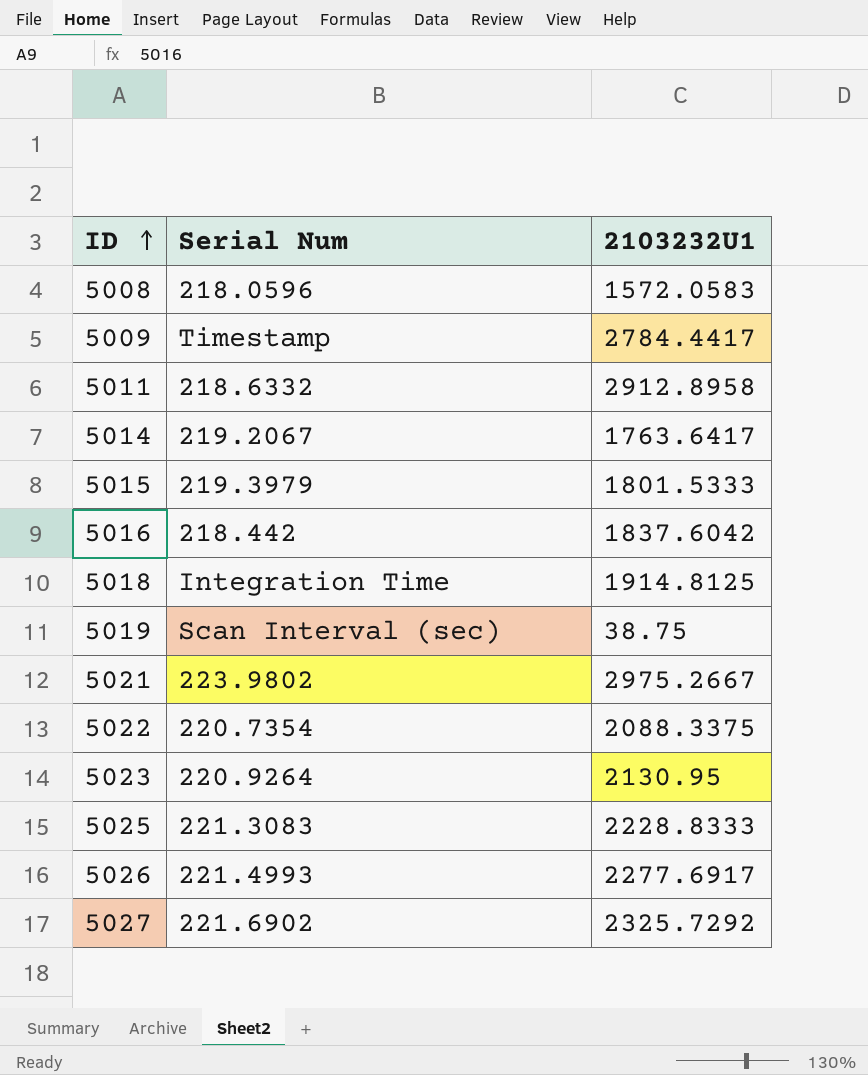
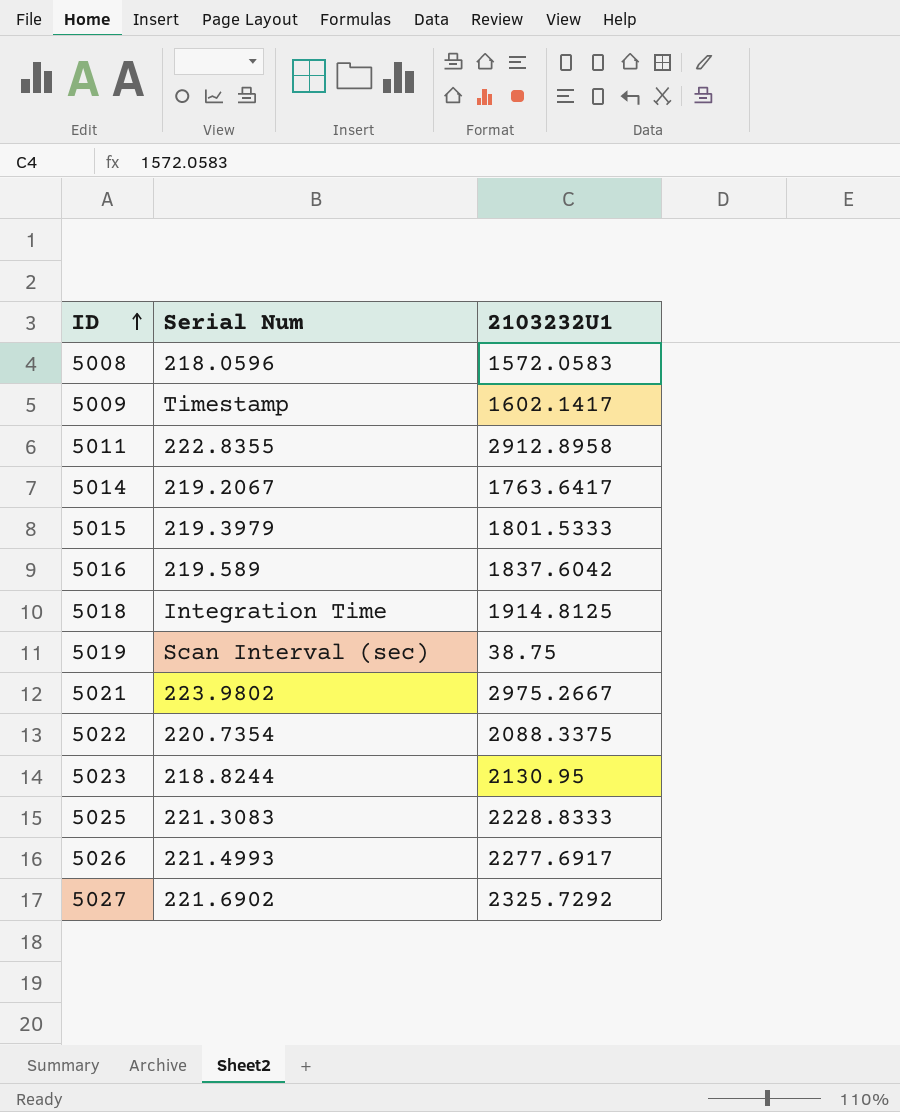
5009 | 2103232U1: 2784.4417 -> 1602.1417
5011 | Serial Num: 218.6332 -> 222.8355
5016 | Serial Num: 218.442 -> 219.589
5023 | Serial Num: 220.9264 -> 218.8244

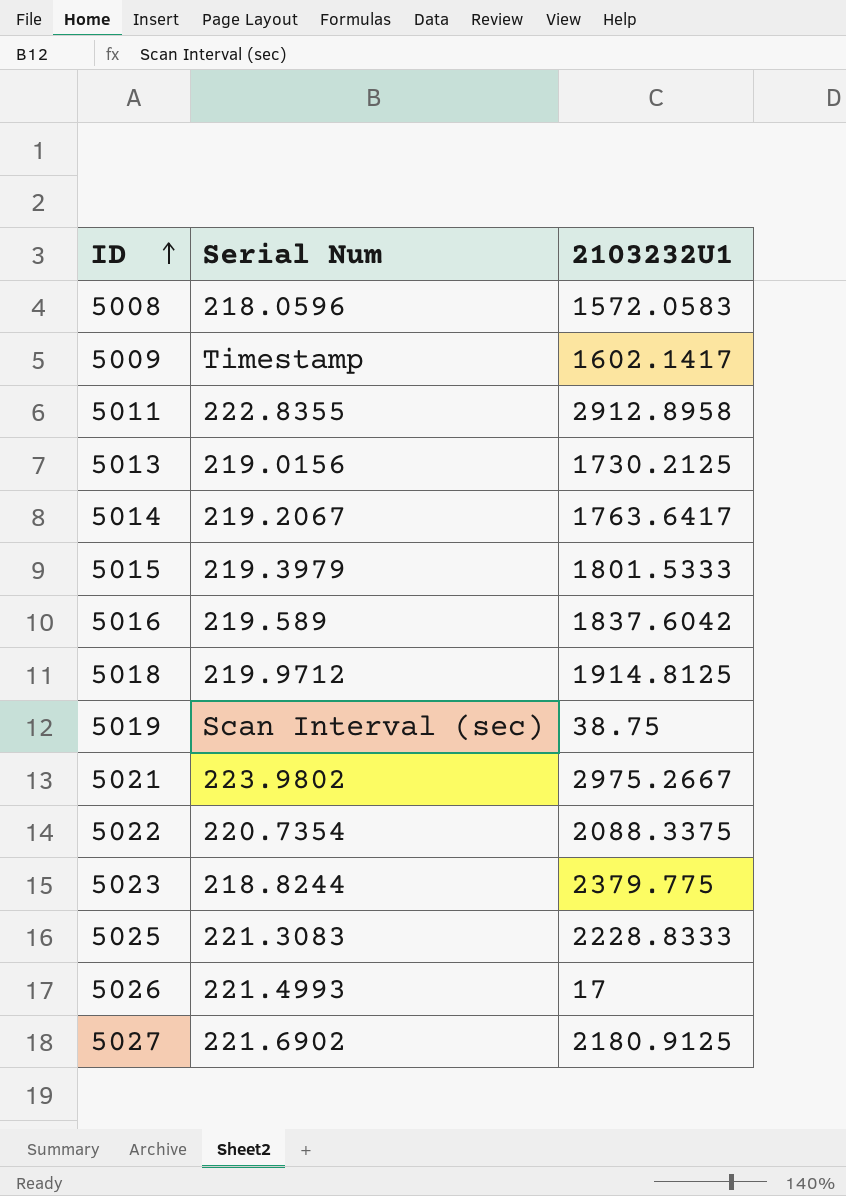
row 5013: none -> 219.0156 | 1730.2125
5018 | Serial Num: Integration Time -> 219.9712
5023 | 2103232U1: 2130.95 -> 2379.775
5026 | 2103232U1: 2277.6917 -> 17
5027 | 2103232U1: 2325.7292 -> 2180.9125

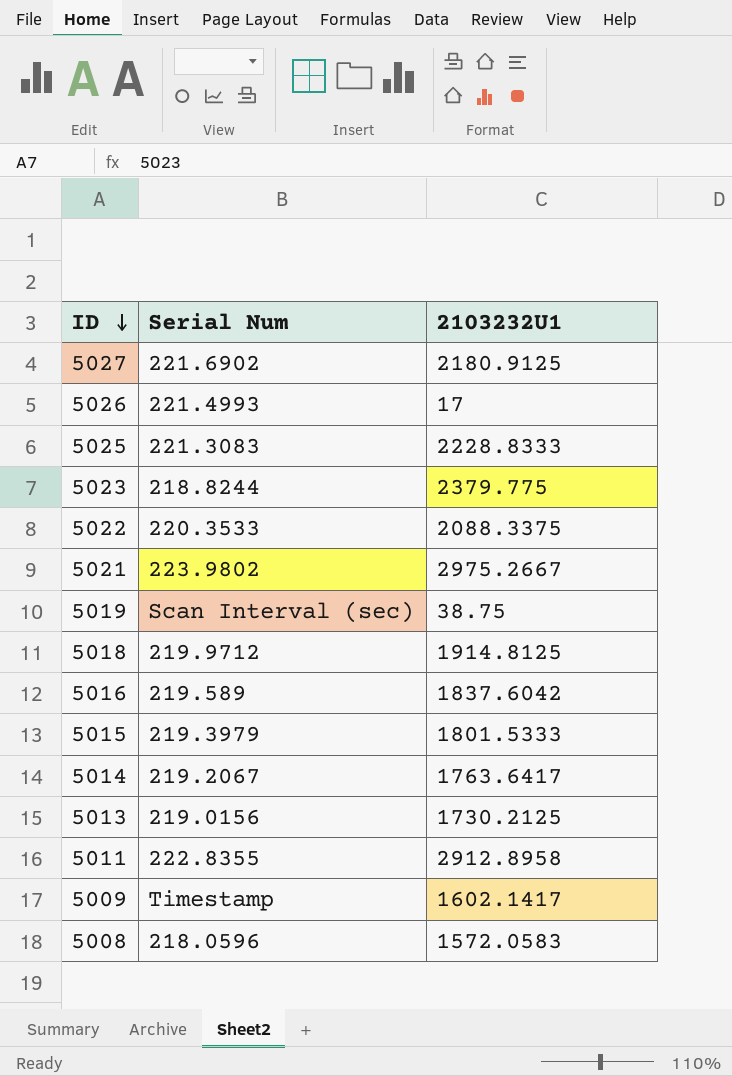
row order: ID ascending -> ID descending
5022 | Serial Num: 220.7354 -> 220.3533

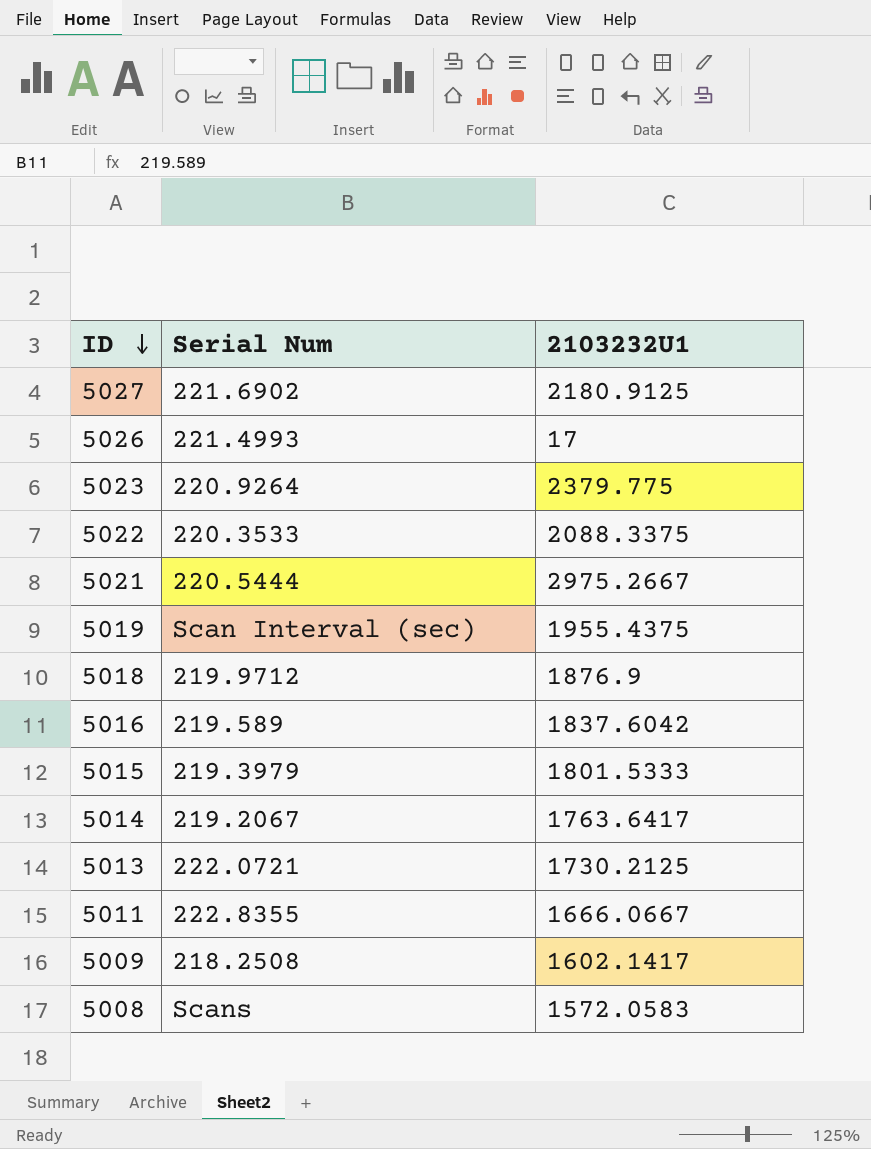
row 5025: 221.3083 | 2228.8333 -> none
5023 | Serial Num: 218.8244 -> 220.9264
5021 | Serial Num: 223.9802 -> 220.5444
5019 | 2103232U1: 38.75 -> 1955.4375
5018 | 2103232U1: 1914.8125 -> 1876.9
5013 | Serial Num: 219.0156 -> 222.0721
5011 | 2103232U1: 2912.8958 -> 1666.0667
5009 | Serial Num: Timestamp -> 218.2508
5008 | Serial Num: 218.0596 -> Scans

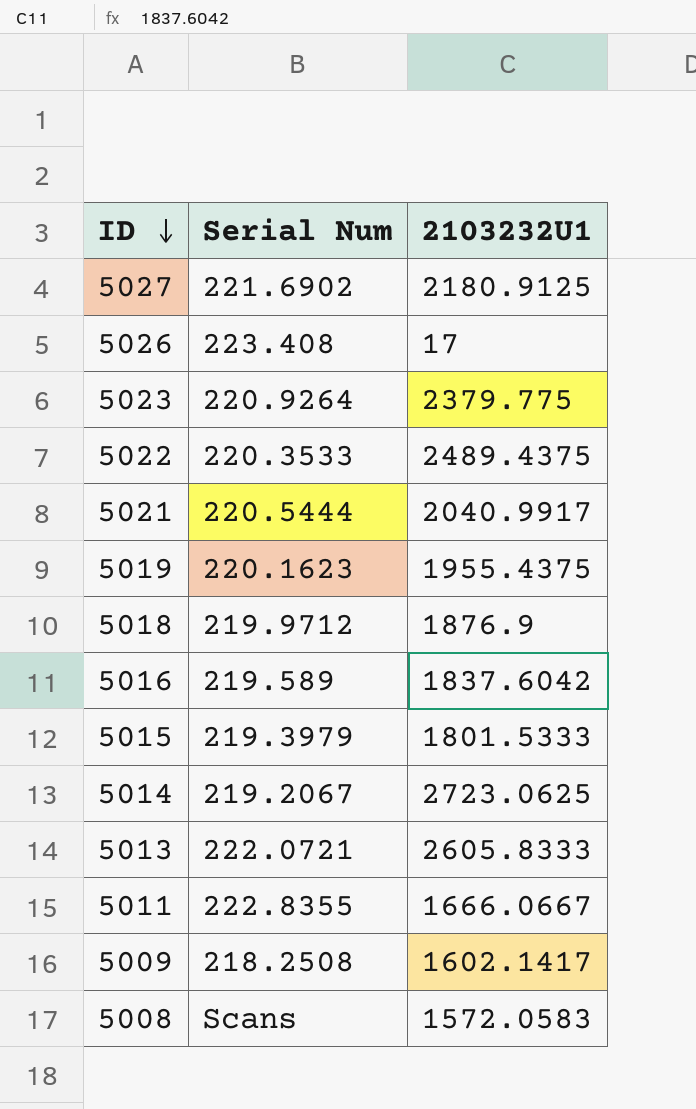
5026 | Serial Num: 221.4993 -> 223.408
5022 | 2103232U1: 2088.3375 -> 2489.4375
5021 | 2103232U1: 2975.2667 -> 2040.9917
5019 | Serial Num: Scan Interval (sec) -> 220.1623
5014 | 2103232U1: 1763.6417 -> 2723.0625
5013 | 2103232U1: 1730.2125 -> 2605.8333

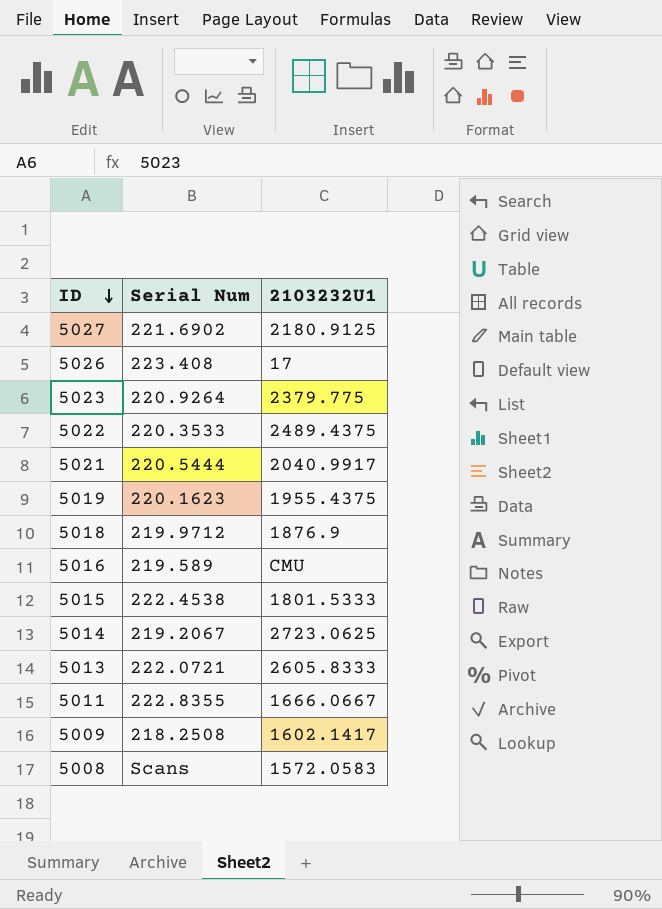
5016 | 2103232U1: 1837.6042 -> CMU
5015 | Serial Num: 219.3979 -> 222.4538

